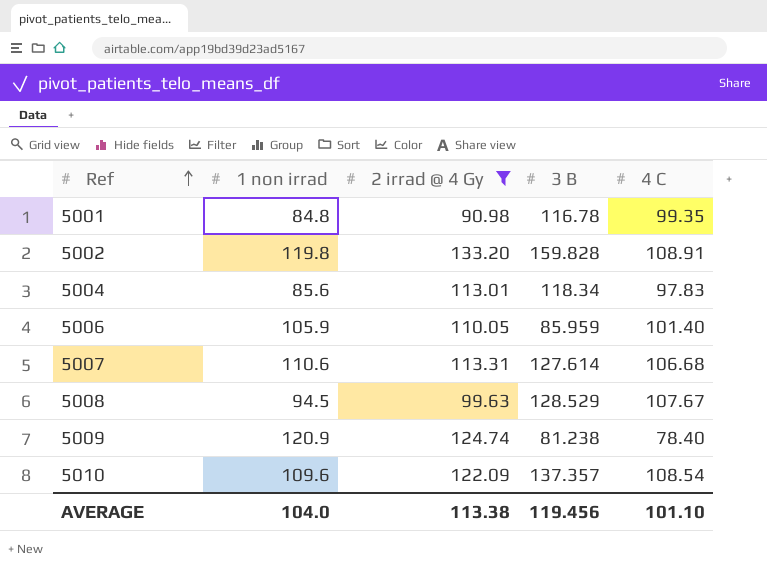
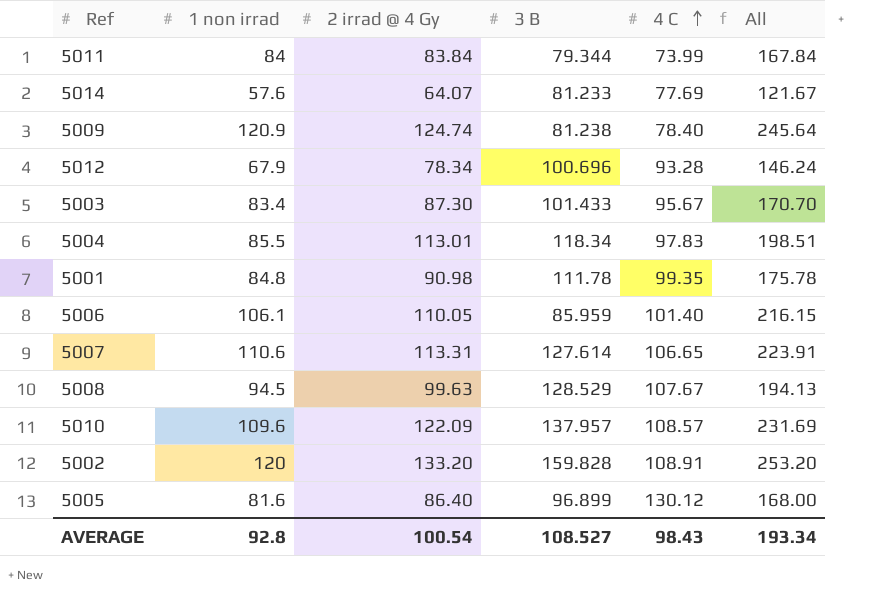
filter: 2 irrad @ 4 Gy >= 90.98 -> none
row order: Ref ascending -> 4 C ascending
column All | formula: none -> [1 non irrad] + [2 irrad @ 4 Gy]
5004 | 1 non irrad: 85.6 -> 85.5
5001 | 3 B: 116.78 -> 111.78
5006 | 1 non irrad: 105.9 -> 106.1
5007 | 4 C: 106.68 -> 106.65
5010 | 3 B: 137.357 -> 137.957
5010 | 4 C: 108.54 -> 108.57
5002 | 1 non irrad: 119.8 -> 120
AVERAGE | 1 non irrad: 104.0 -> 92.8
AVERAGE | 2 irrad @ 4 Gy: 113.38 -> 100.54
AVERAGE | 3 B: 119.456 -> 108.527
AVERAGE | 4 C: 101.10 -> 98.43

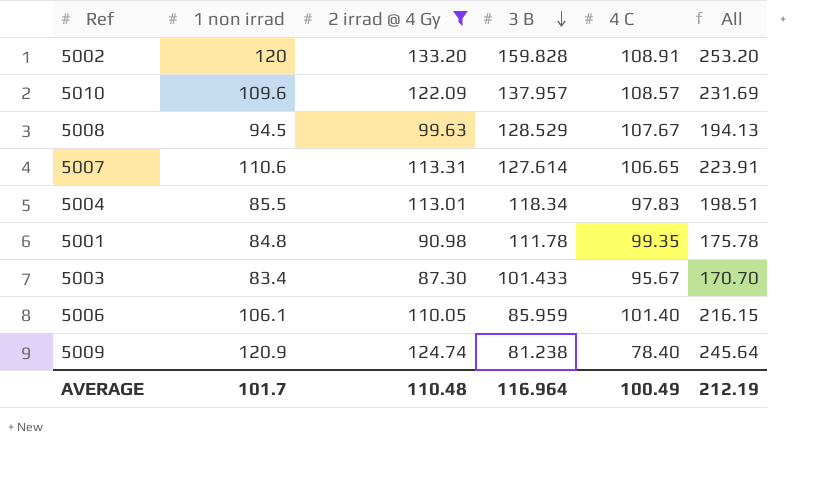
filter: none -> 2 irrad @ 4 Gy >= 87.30
row order: 4 C ascending -> 3 B descending
AVERAGE | 1 non irrad: 92.8 -> 101.7
AVERAGE | 2 irrad @ 4 Gy: 100.54 -> 110.48
AVERAGE | 3 B: 108.527 -> 116.964
AVERAGE | 4 C: 98.43 -> 100.49
AVERAGE | All: 193.34 -> 212.19

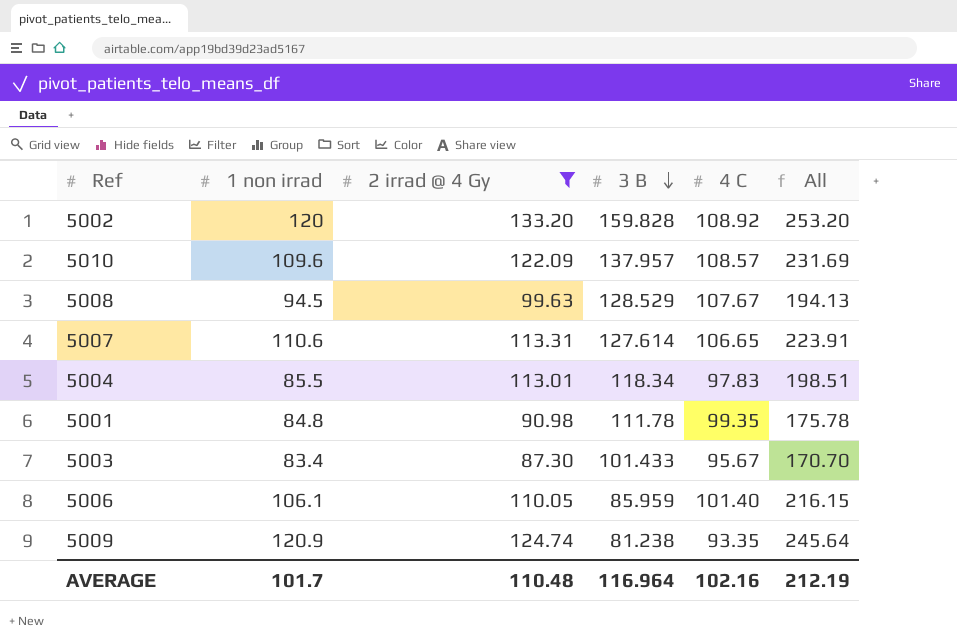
5002 | 4 C: 108.91 -> 108.92
5009 | 4 C: 78.40 -> 93.35
AVERAGE | 4 C: 100.49 -> 102.16

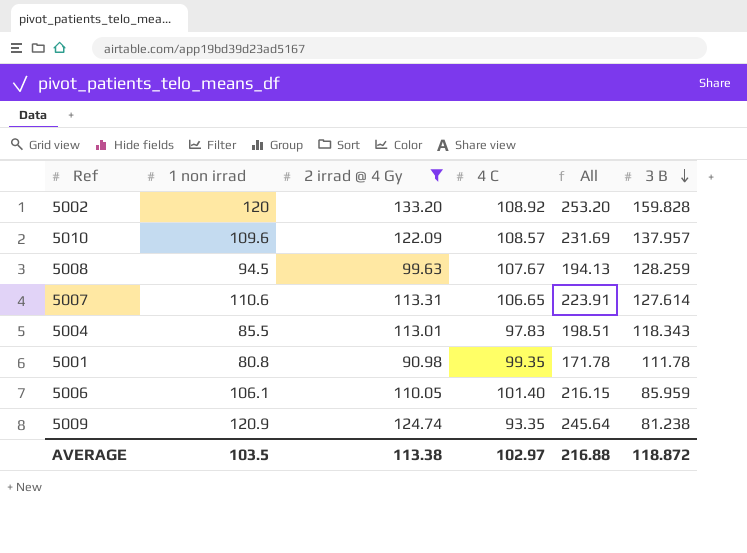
column 3 B | position: 4 -> 6
row 5003: 83.4 | 87.30 | 101.433 | 95.67 | 170.70 -> none
5008 | 3 B: 128.529 -> 128.259
5004 | 3 B: 118.34 -> 118.343
5001 | 1 non irrad: 84.8 -> 80.8
5001 | All: 175.78 -> 171.78
AVERAGE | 1 non irrad: 101.7 -> 103.5
AVERAGE | 2 irrad @ 4 Gy: 110.48 -> 113.38
AVERAGE | 4 C: 102.16 -> 102.97
AVERAGE | All: 212.19 -> 216.88
AVERAGE | 3 B: 116.964 -> 118.872

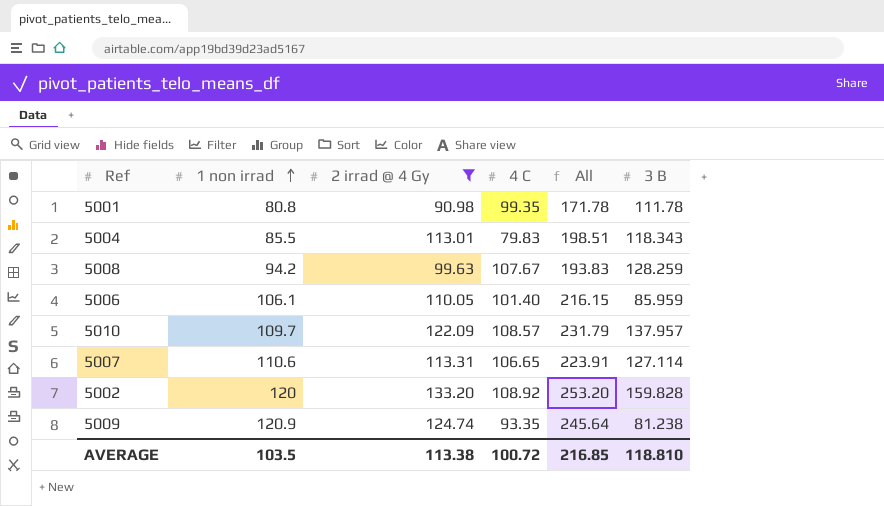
row order: 3 B descending -> 1 non irrad ascending
5004 | 4 C: 97.83 -> 79.83
5008 | 1 non irrad: 94.5 -> 94.2
5008 | All: 194.13 -> 193.83
5010 | 1 non irrad: 109.6 -> 109.7
5010 | All: 231.69 -> 231.79
5007 | 3 B: 127.614 -> 127.114
AVERAGE | 4 C: 102.97 -> 100.72
AVERAGE | All: 216.88 -> 216.85
AVERAGE | 3 B: 118.872 -> 118.810

